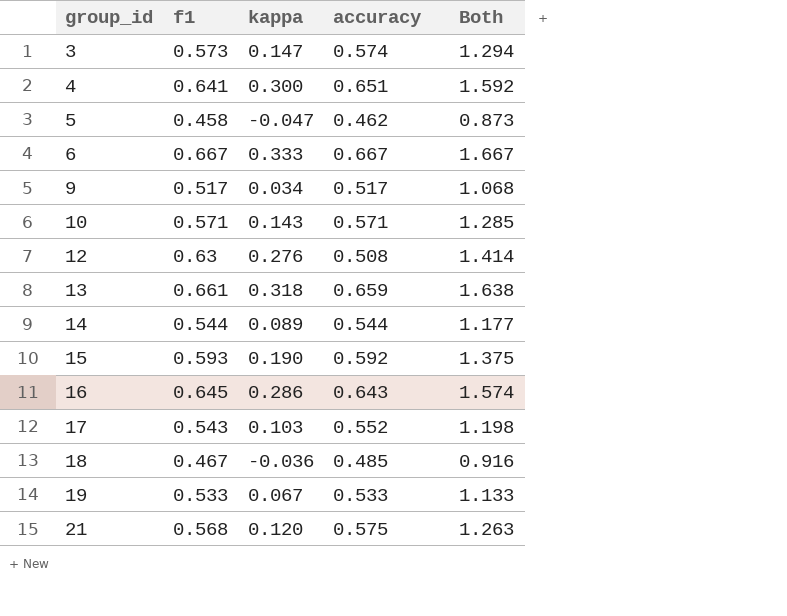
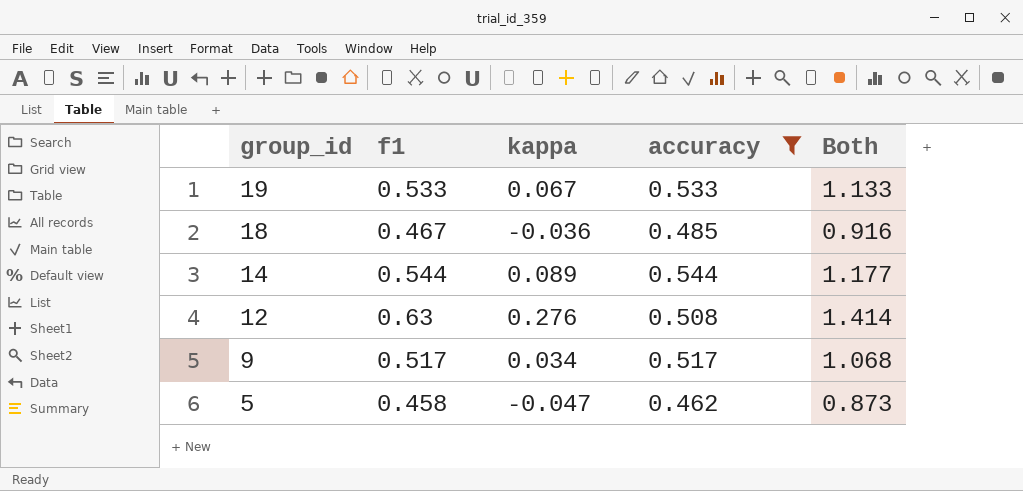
filter: none -> accuracy <= 0.544
row order: group_id ascending -> group_id descending

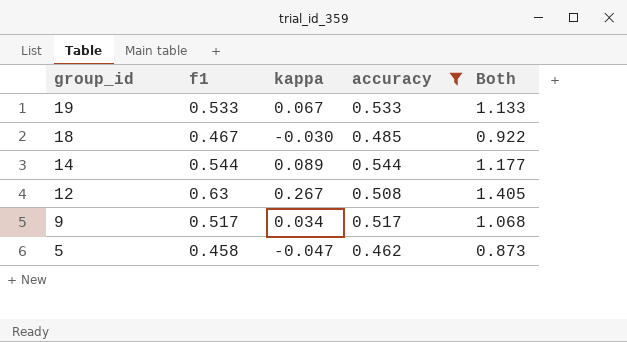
18 | kappa: -0.036 -> -0.030
18 | Both: 0.916 -> 0.922
12 | kappa: 0.276 -> 0.267
12 | Both: 1.414 -> 1.405

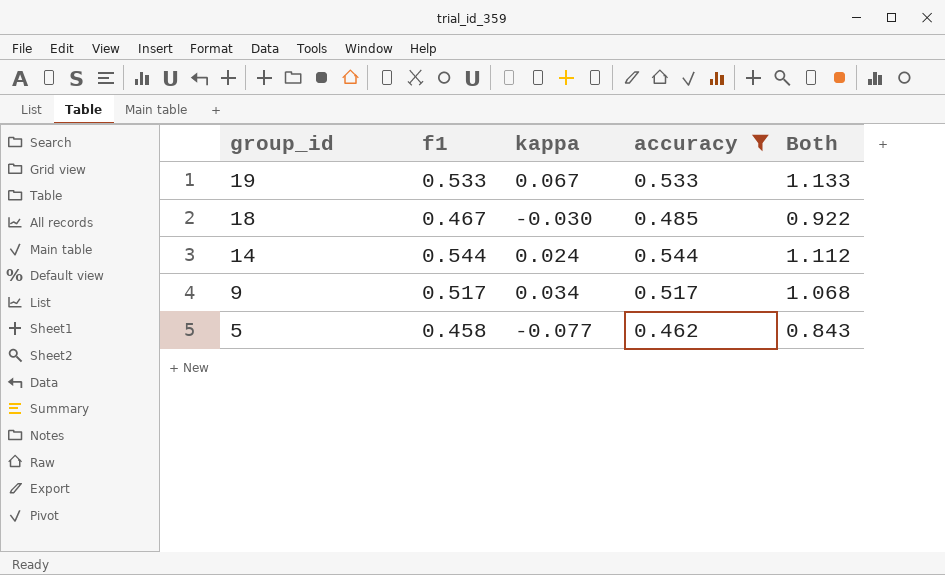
row 12: 0.63 | 0.267 | 0.508 | 1.405 -> none
14 | kappa: 0.089 -> 0.024
14 | Both: 1.177 -> 1.112
5 | kappa: -0.047 -> -0.077
5 | Both: 0.873 -> 0.843

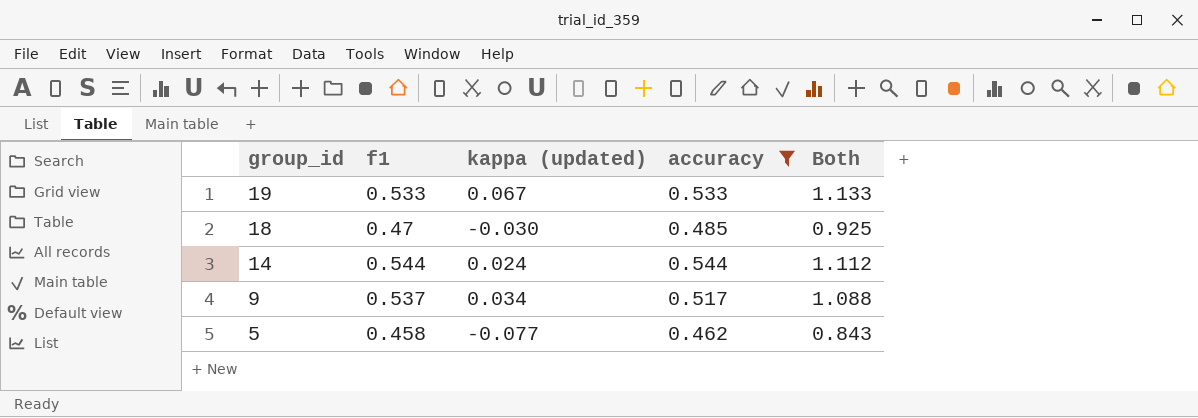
column name: kappa -> kappa (updated)
18 | f1: 0.467 -> 0.47
18 | Both: 0.922 -> 0.925
9 | f1: 0.517 -> 0.537
9 | Both: 1.068 -> 1.088

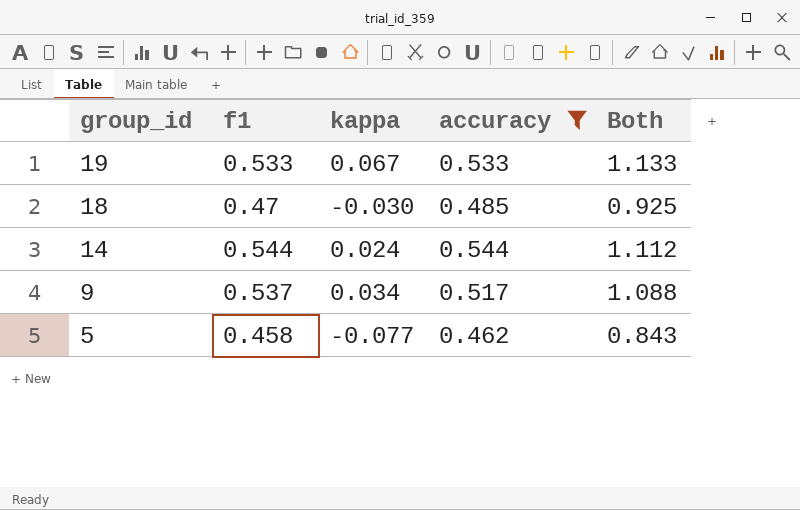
column name: kappa (updated) -> kappa

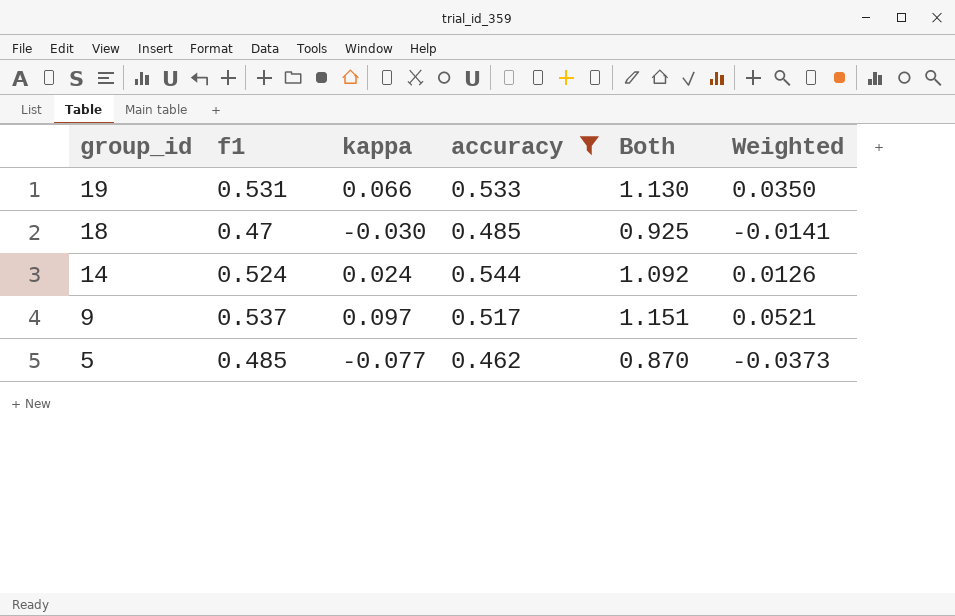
column Weighted | formula: none -> [f1] * [kappa]
19 | f1: 0.533 -> 0.531
19 | kappa: 0.067 -> 0.066
19 | Both: 1.133 -> 1.130
14 | f1: 0.544 -> 0.524
14 | Both: 1.112 -> 1.092
9 | kappa: 0.034 -> 0.097
9 | Both: 1.088 -> 1.151
5 | f1: 0.458 -> 0.485
5 | Both: 0.843 -> 0.870

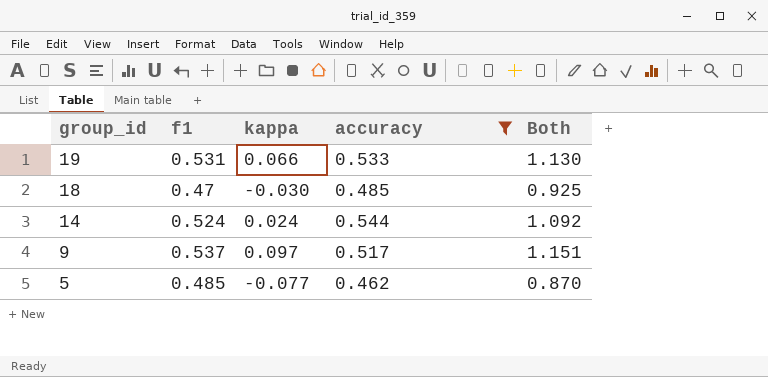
column Weighted | formula: [f1] * [kappa] -> none

